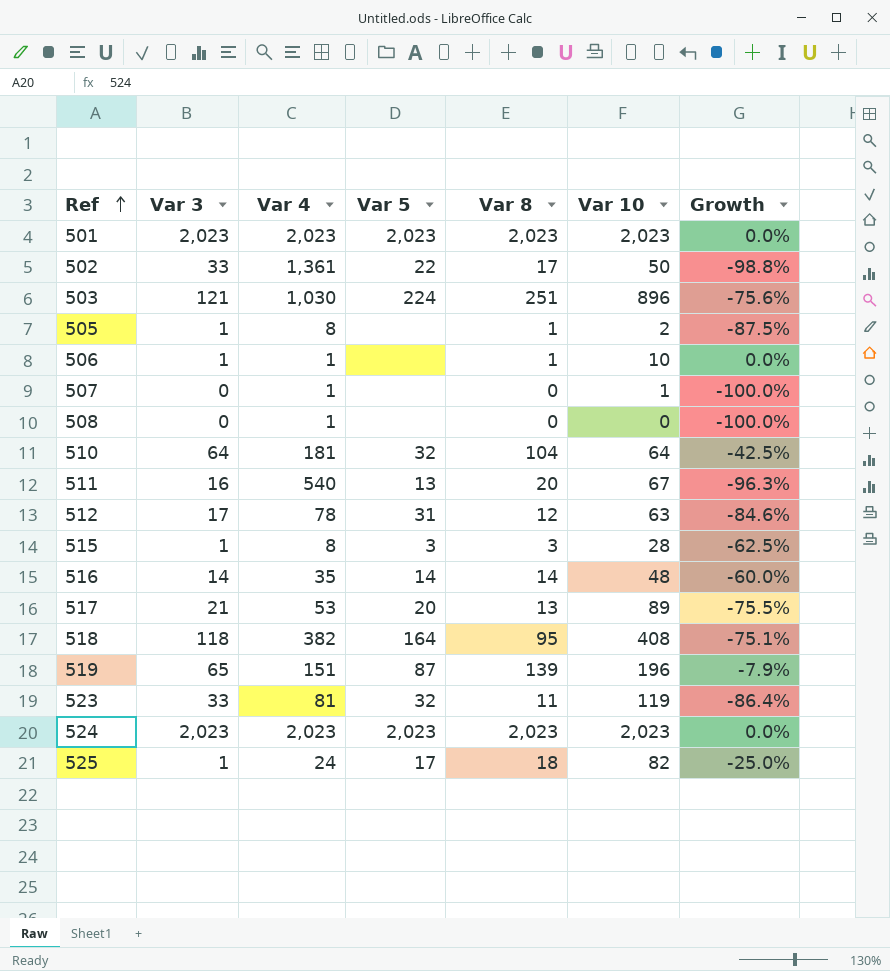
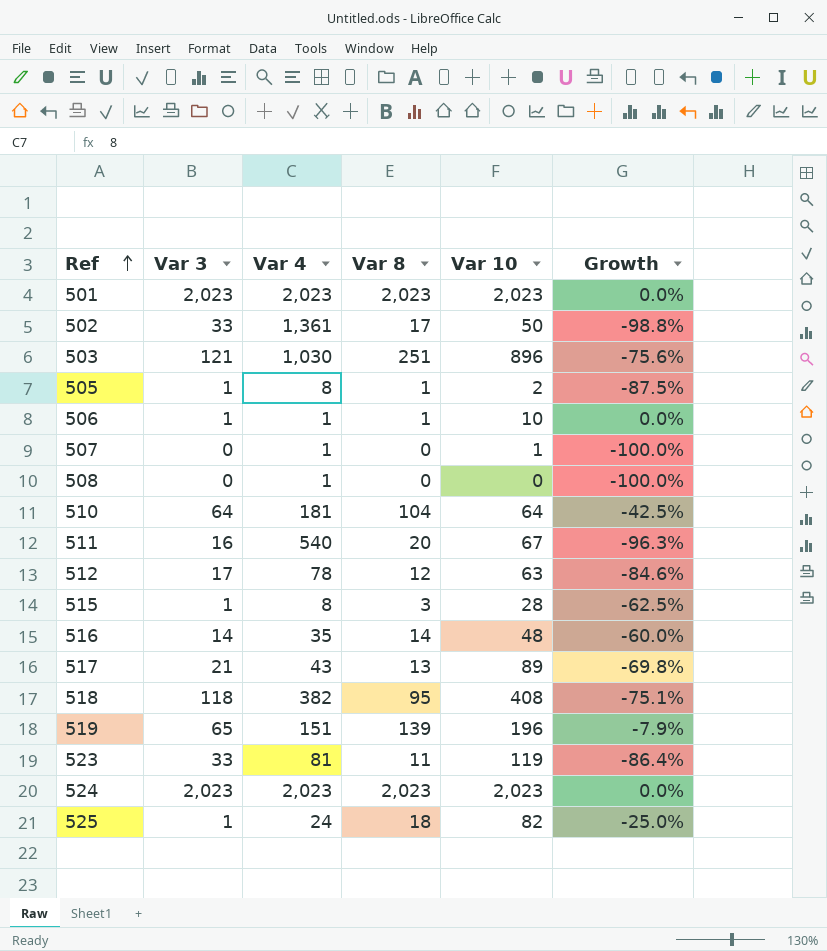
column Var 5 | position: 4 -> none
517 | Var 4: 53 -> 43
517 | Growth: -75.5% -> -69.8%

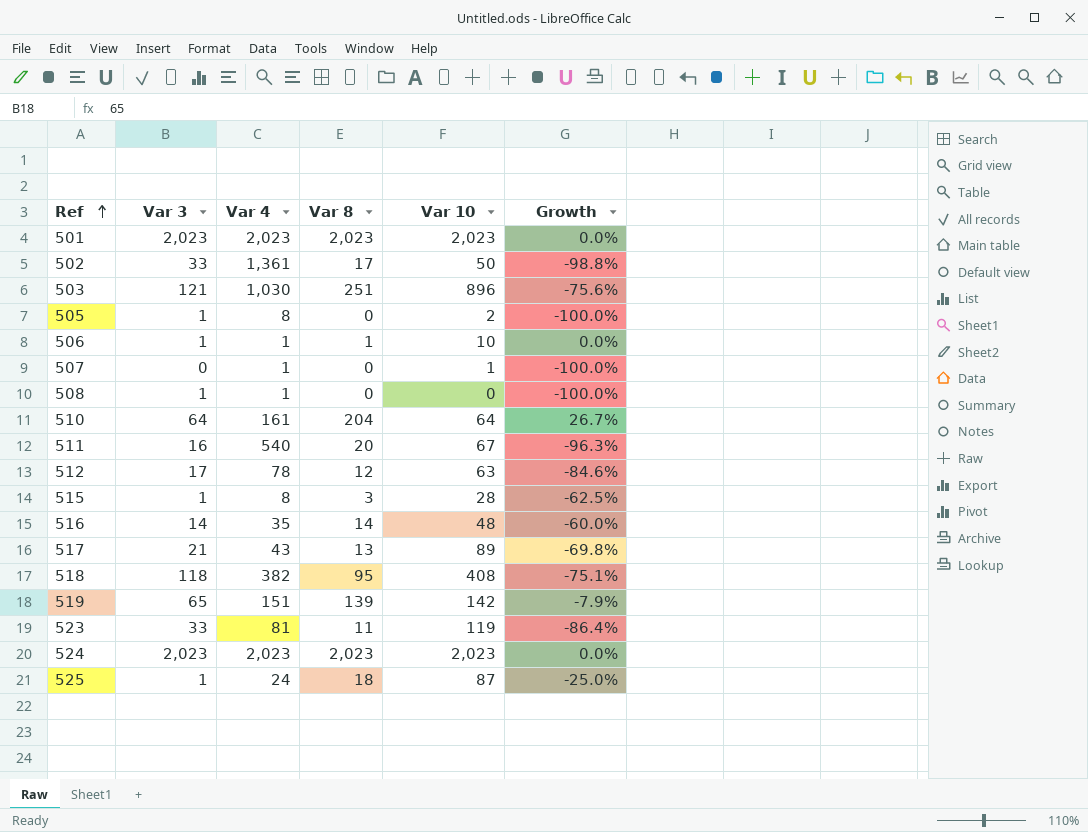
505 | Var 8: 1 -> 0
505 | Growth: -87.5% -> -100.0%
508 | Var 3: 0 -> 1
510 | Var 4: 181 -> 161
510 | Var 8: 104 -> 204
510 | Growth: -42.5% -> 26.7%
519 | Var 10: 196 -> 142
525 | Var 10: 82 -> 87

